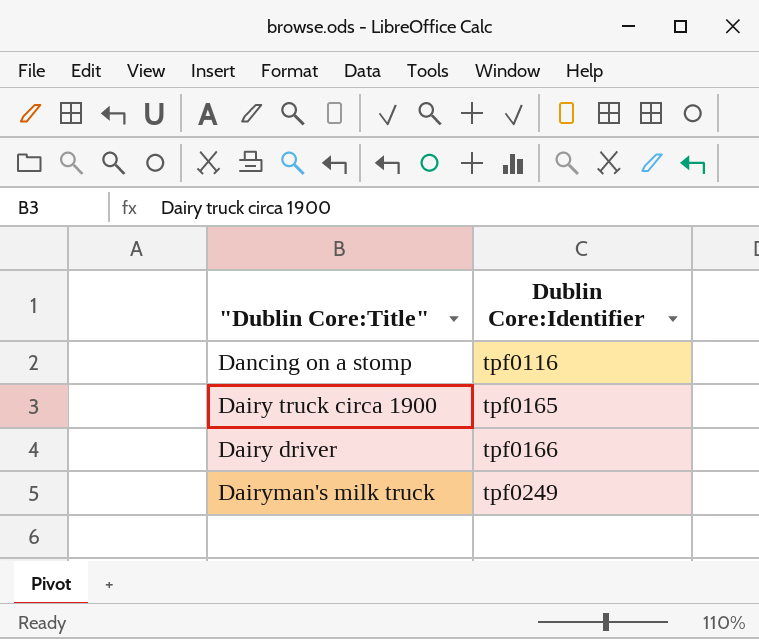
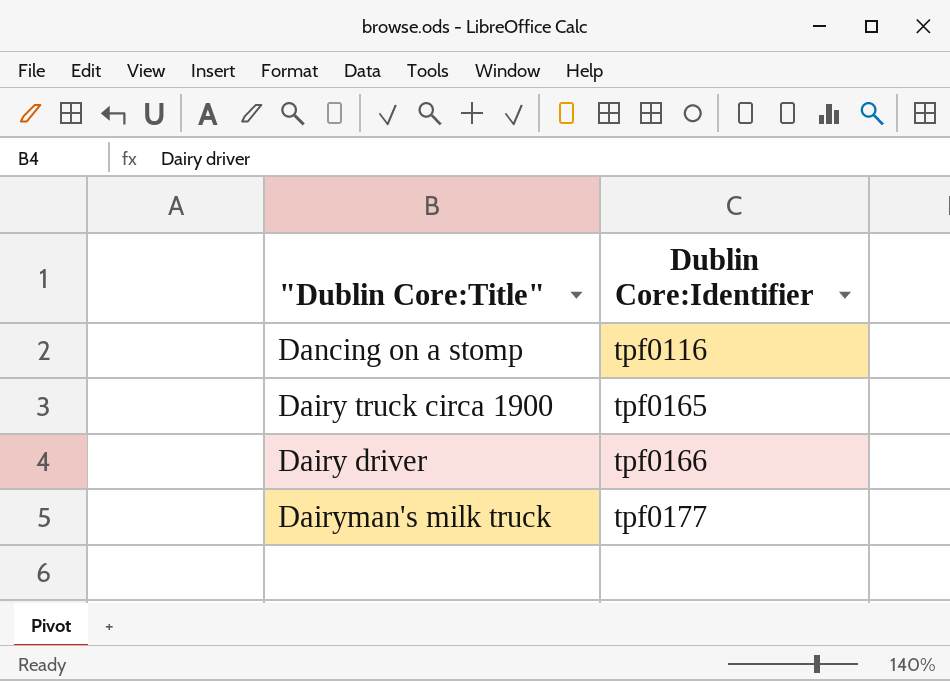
Dairyman's milk truck | Dublin Core:Identifier: tpf0249 -> tpf0177

